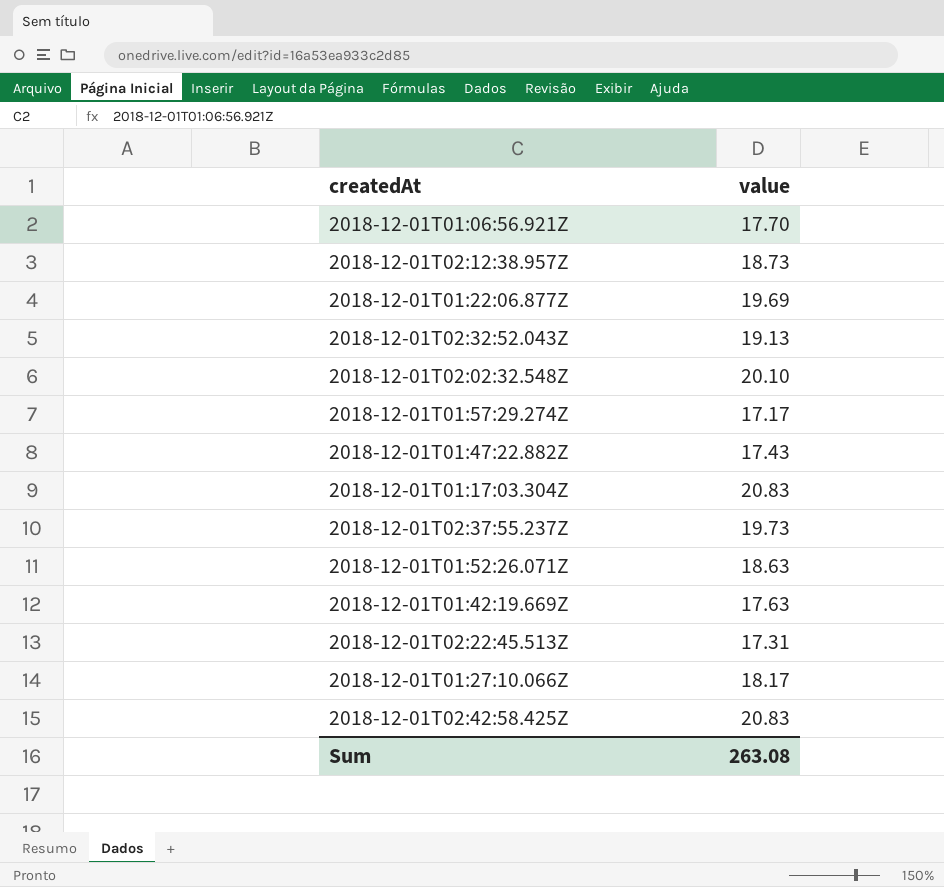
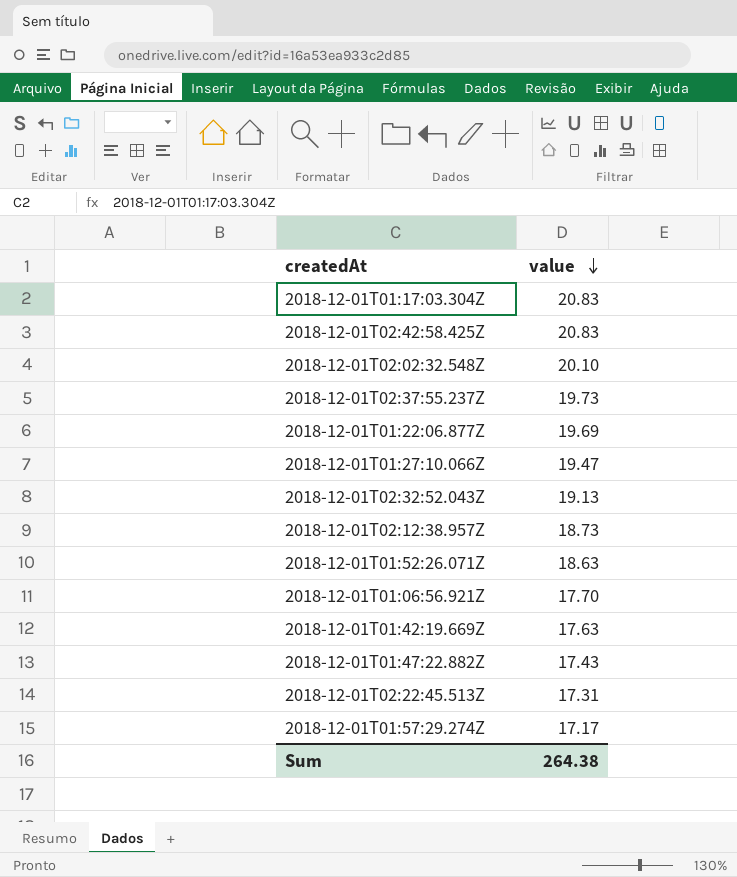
row order: none -> value descending
2018-12-01T01:27:10.066Z | value: 18.17 -> 19.47
Sum | value: 263.08 -> 264.38

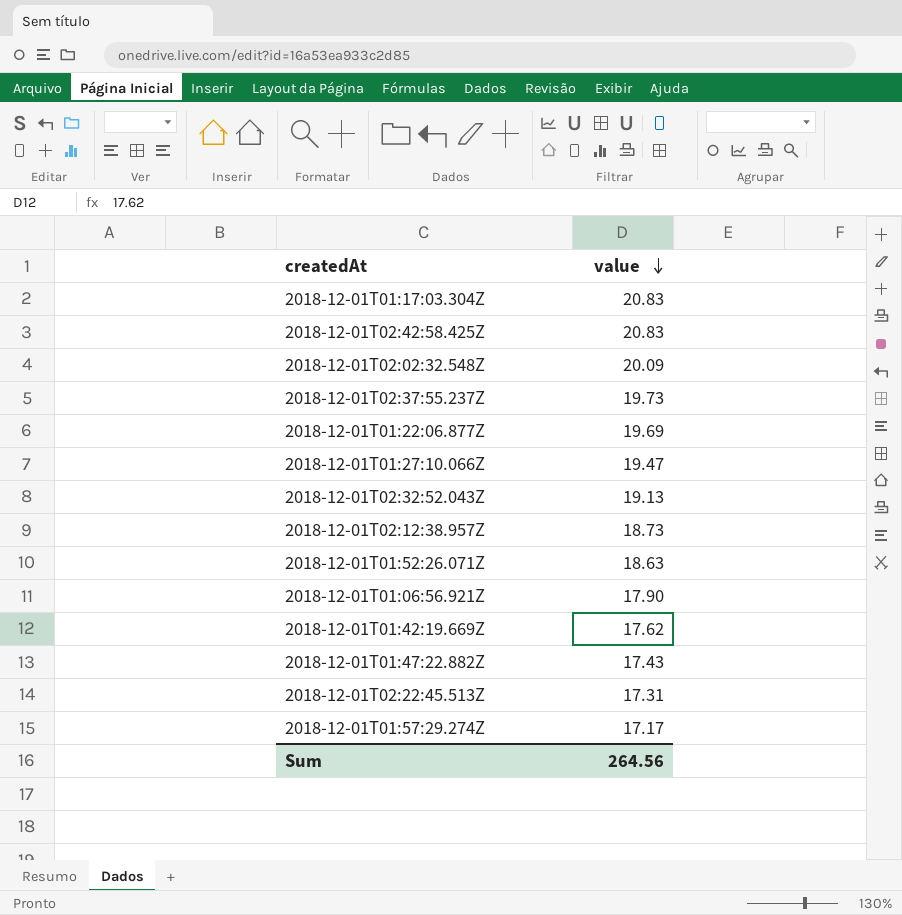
2018-12-01T02:02:32.548Z | value: 20.10 -> 20.09
2018-12-01T01:06:56.921Z | value: 17.70 -> 17.90
2018-12-01T01:42:19.669Z | value: 17.63 -> 17.62
Sum | value: 264.38 -> 264.56

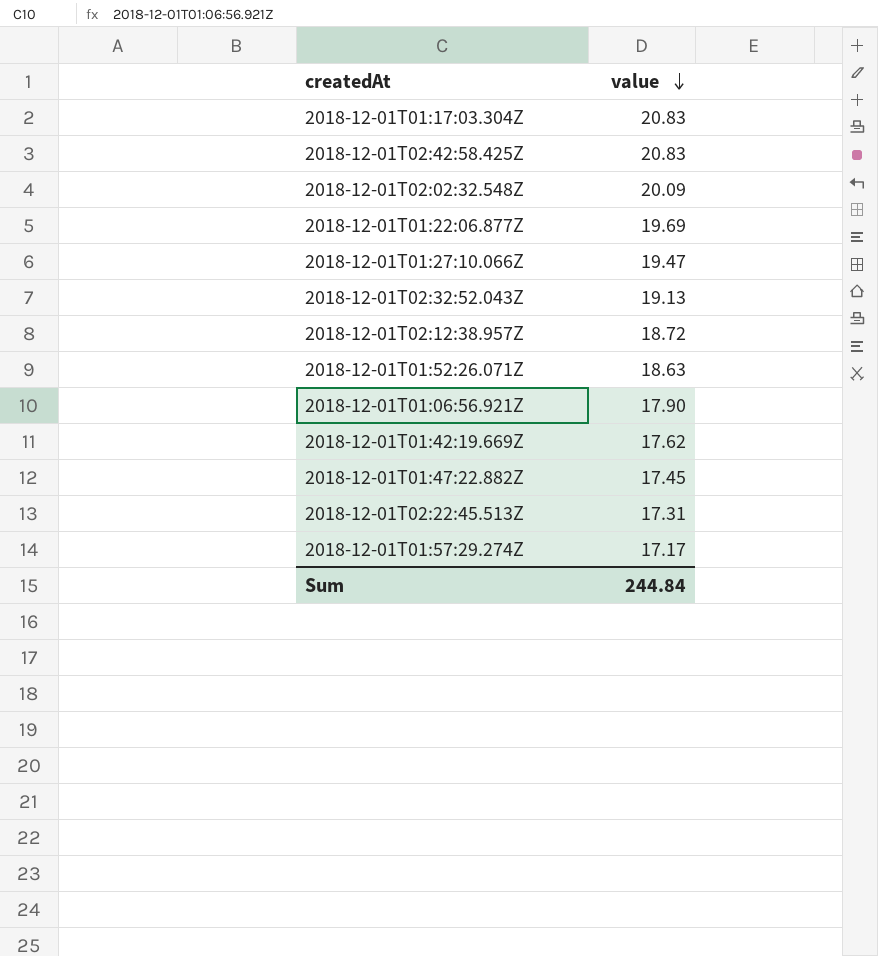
row 2018-12-01T02:37:55.237Z: 19.73 -> none
2018-12-01T02:12:38.957Z | value: 18.73 -> 18.72
2018-12-01T01:47:22.882Z | value: 17.43 -> 17.45
Sum | value: 264.56 -> 244.84

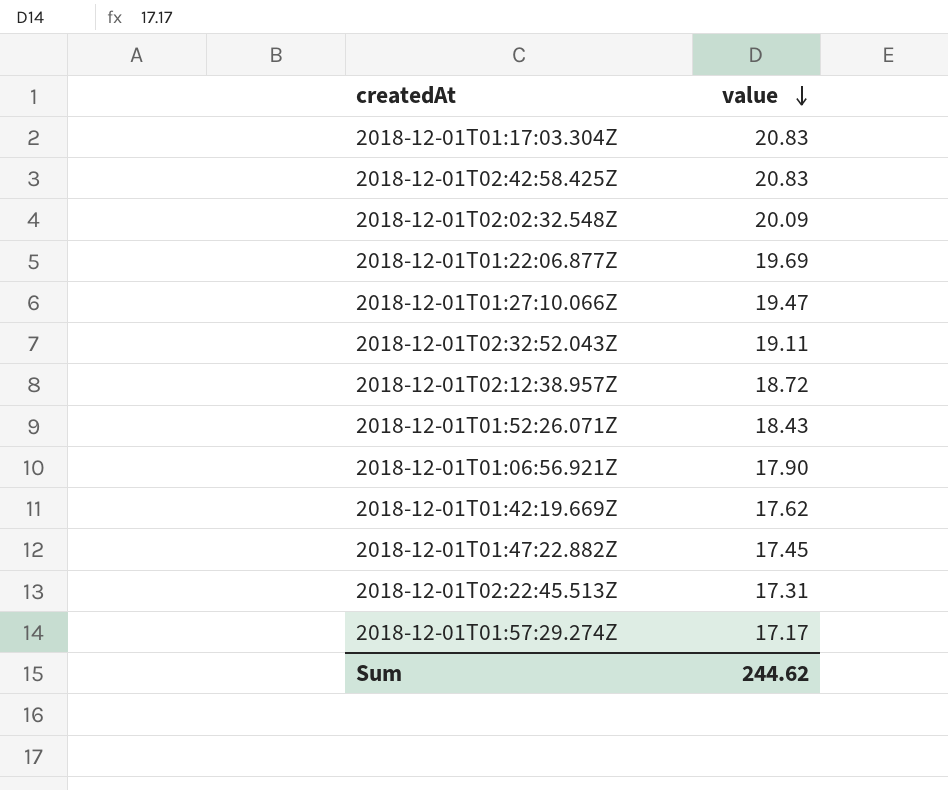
2018-12-01T02:32:52.043Z | value: 19.13 -> 19.11
2018-12-01T01:52:26.071Z | value: 18.63 -> 18.43
Sum | value: 244.84 -> 244.62

